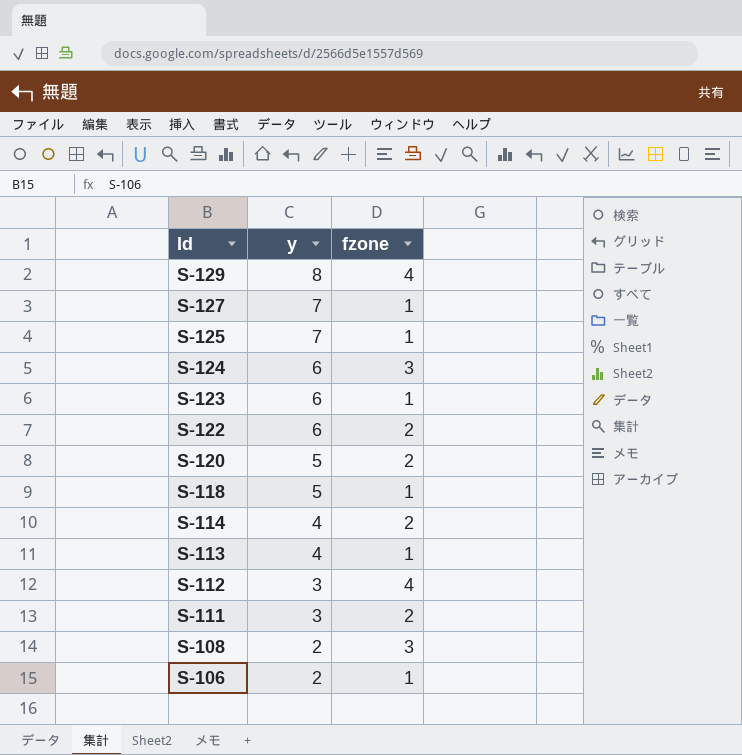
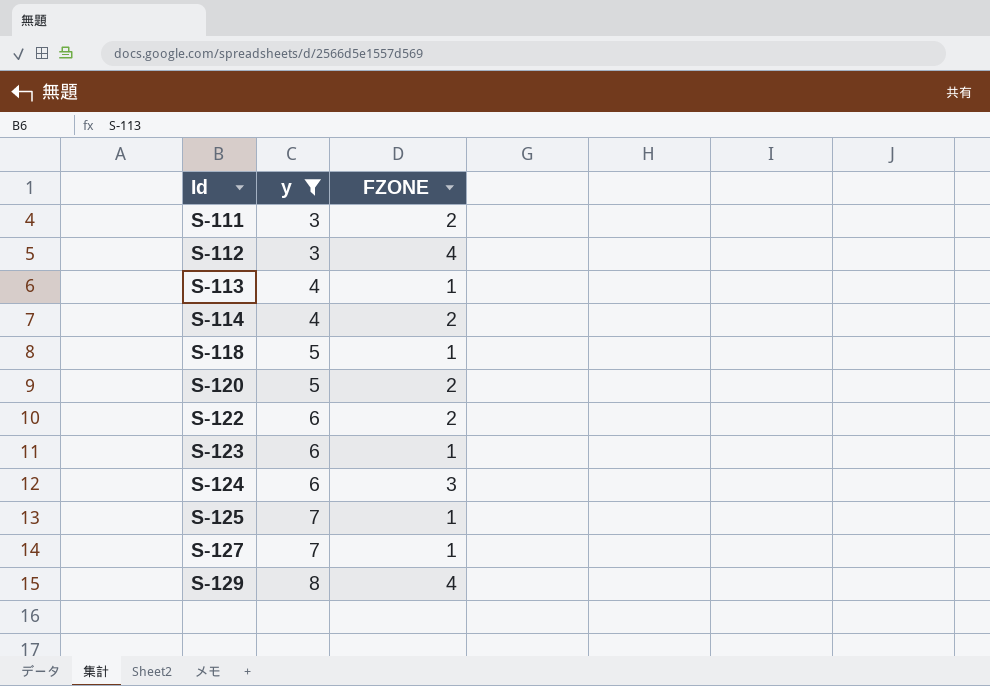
filter: none -> y != 2
row order: Id descending -> Id ascending
column name: fzone -> FZONE

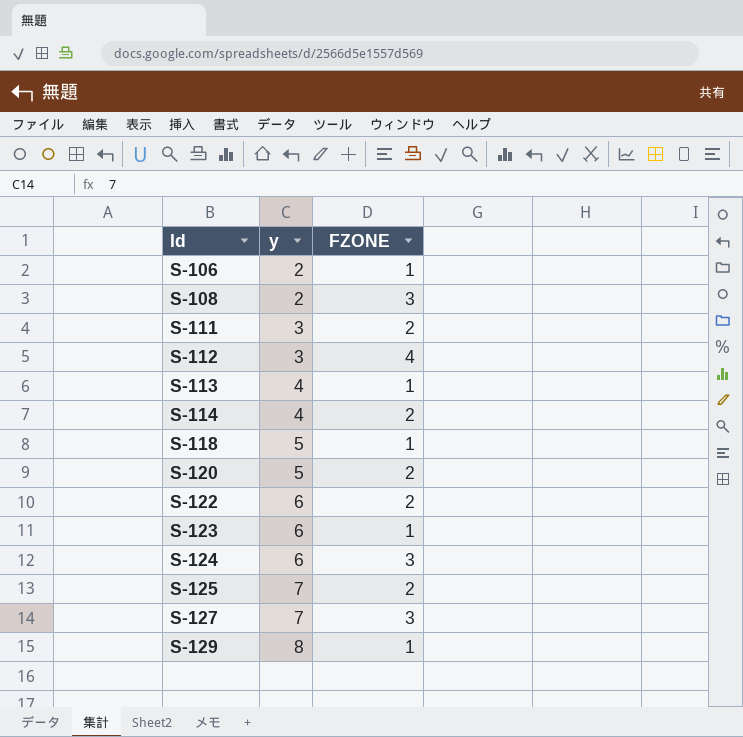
filter: y != 2 -> none
S-125 | FZONE: 1 -> 2
S-127 | FZONE: 1 -> 3
S-129 | FZONE: 4 -> 1

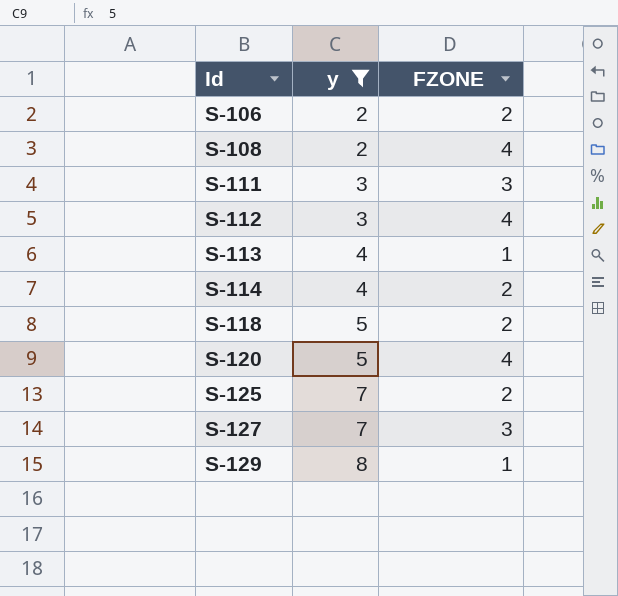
filter: none -> y != 6
S-106 | FZONE: 1 -> 2
S-108 | FZONE: 3 -> 4
S-111 | FZONE: 2 -> 3
S-118 | FZONE: 1 -> 2
S-120 | FZONE: 2 -> 4

